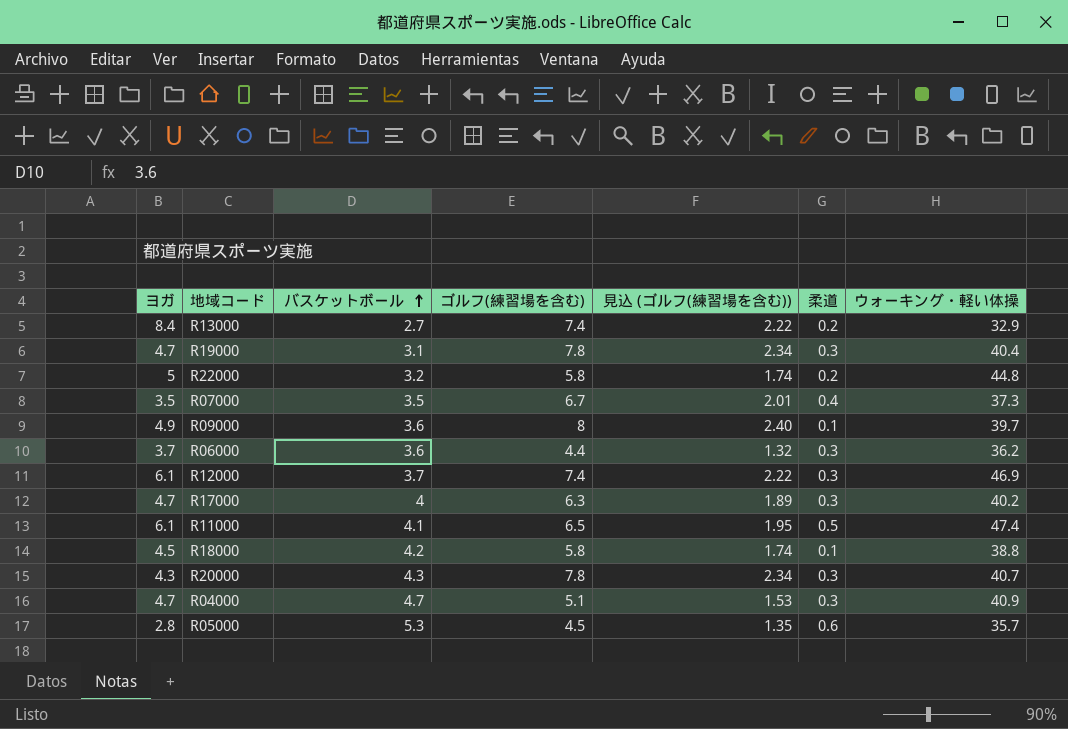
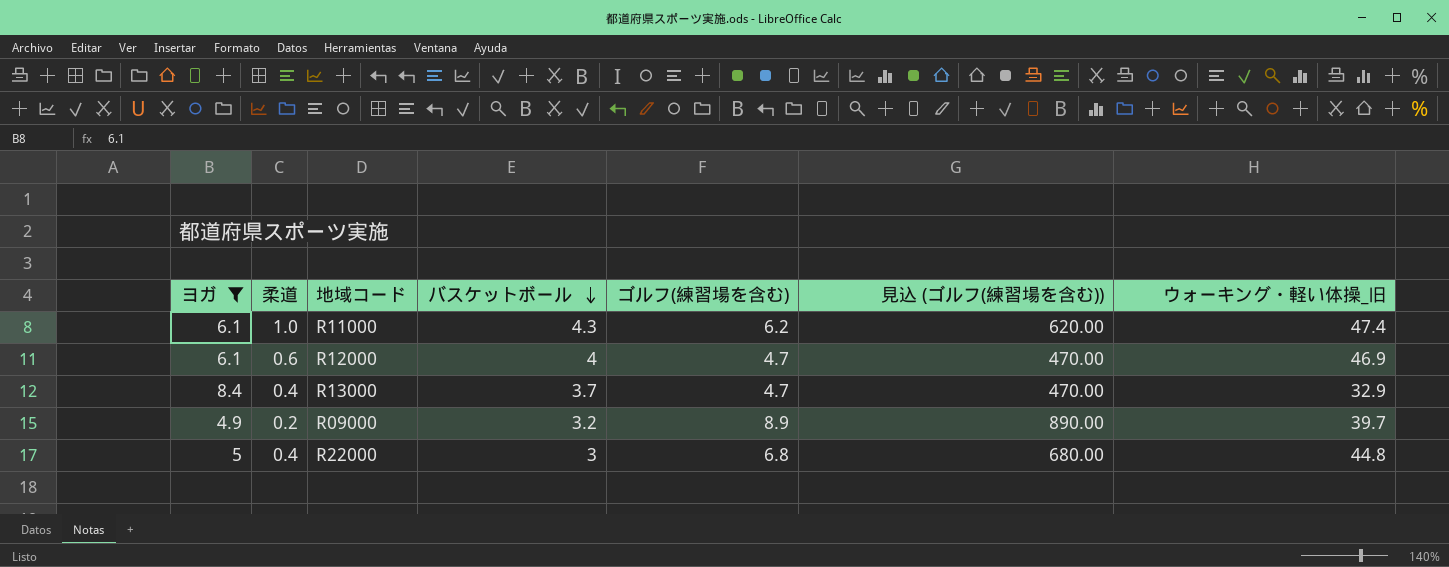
filter: none -> ヨガ >= 4.9
row order: バスケットボール ascending -> バスケットボール descending
column 柔道 | position: 6 -> 2
column 見込 (ゴルフ(練習場を含む)) | formula: [ゴルフ(練習場を含む)] * 0.3 -> [ゴルフ(練習場を含む)] * 100
column name: ウォーキング・軽い体操 -> ウォーキング・軽い体操_旧
R11000 | 柔道: 0.5 -> 1.0
R11000 | バスケットボール: 4.1 -> 4.3
R11000 | ゴルフ(練習場を含む): 6.5 -> 6.2
R12000 | 柔道: 0.3 -> 0.6
R12000 | バスケットボール: 3.7 -> 4
R12000 | ゴルフ(練習場を含む): 7.4 -> 4.7
R13000 | 柔道: 0.2 -> 0.4
R13000 | バスケットボール: 2.7 -> 3.7
R13000 | ゴルフ(練習場を含む): 7.4 -> 4.7
R09000 | 柔道: 0.1 -> 0.2
R09000 | バスケットボール: 3.6 -> 3.2
R09000 | ゴルフ(練習場を含む): 8 -> 8.9
R22000 | 柔道: 0.2 -> 0.4
R22000 | バスケットボール: 3.2 -> 3
R22000 | ゴルフ(練習場を含む): 5.8 -> 6.8

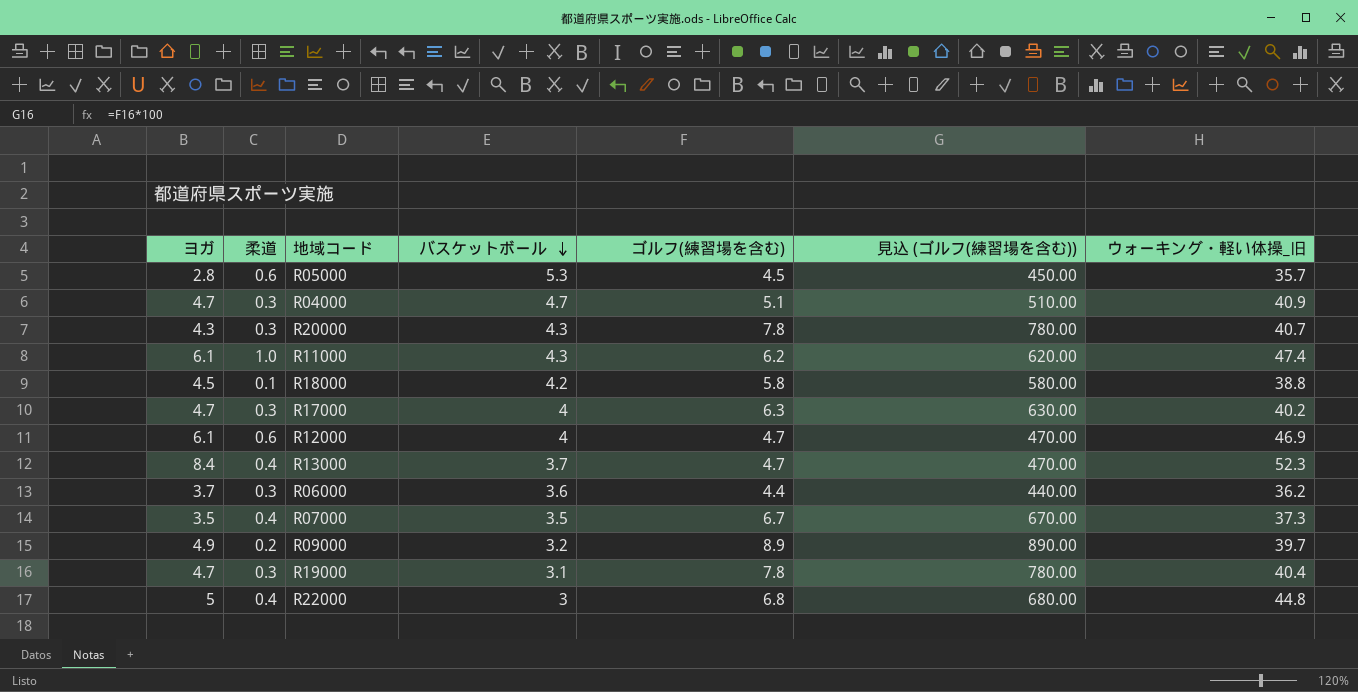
filter: ヨガ >= 4.9 -> none
R13000 | ウォーキング・軽い体操_旧: 32.9 -> 52.3

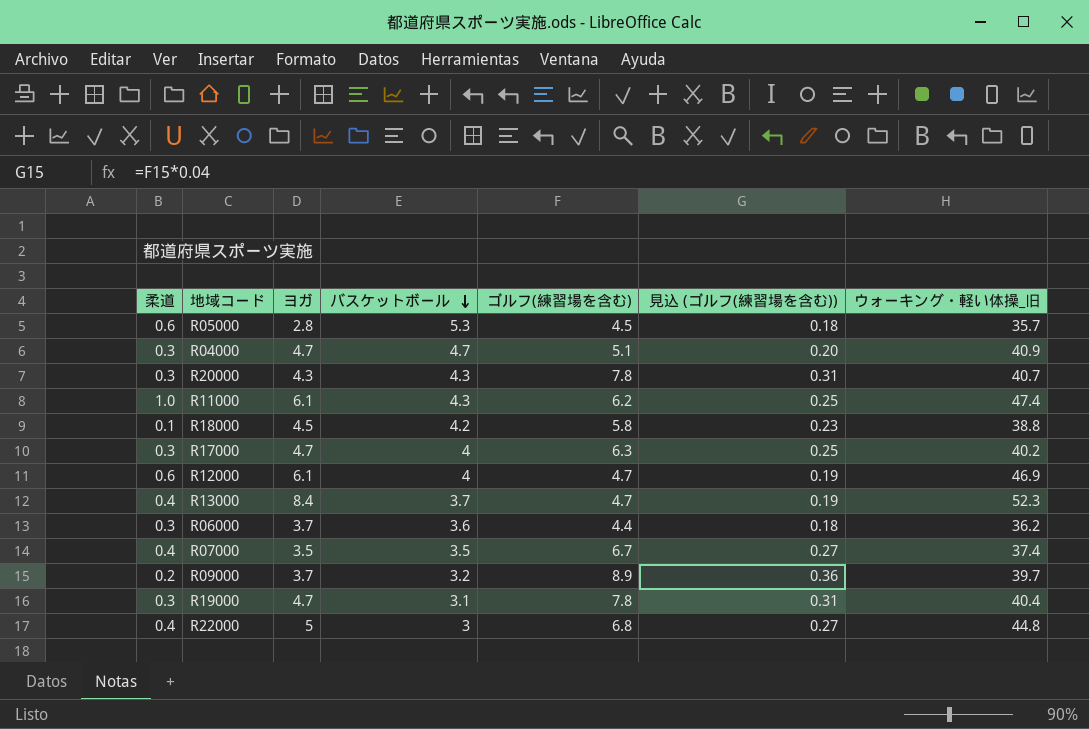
column ヨガ | position: 1 -> 3
column 見込 (ゴルフ(練習場を含む)) | formula: [ゴルフ(練習場を含む)] * 100 -> [ゴルフ(練習場を含む)] * 0.04
R07000 | ウォーキング・軽い体操_旧: 37.3 -> 37.4
R09000 | ヨガ: 4.9 -> 3.7

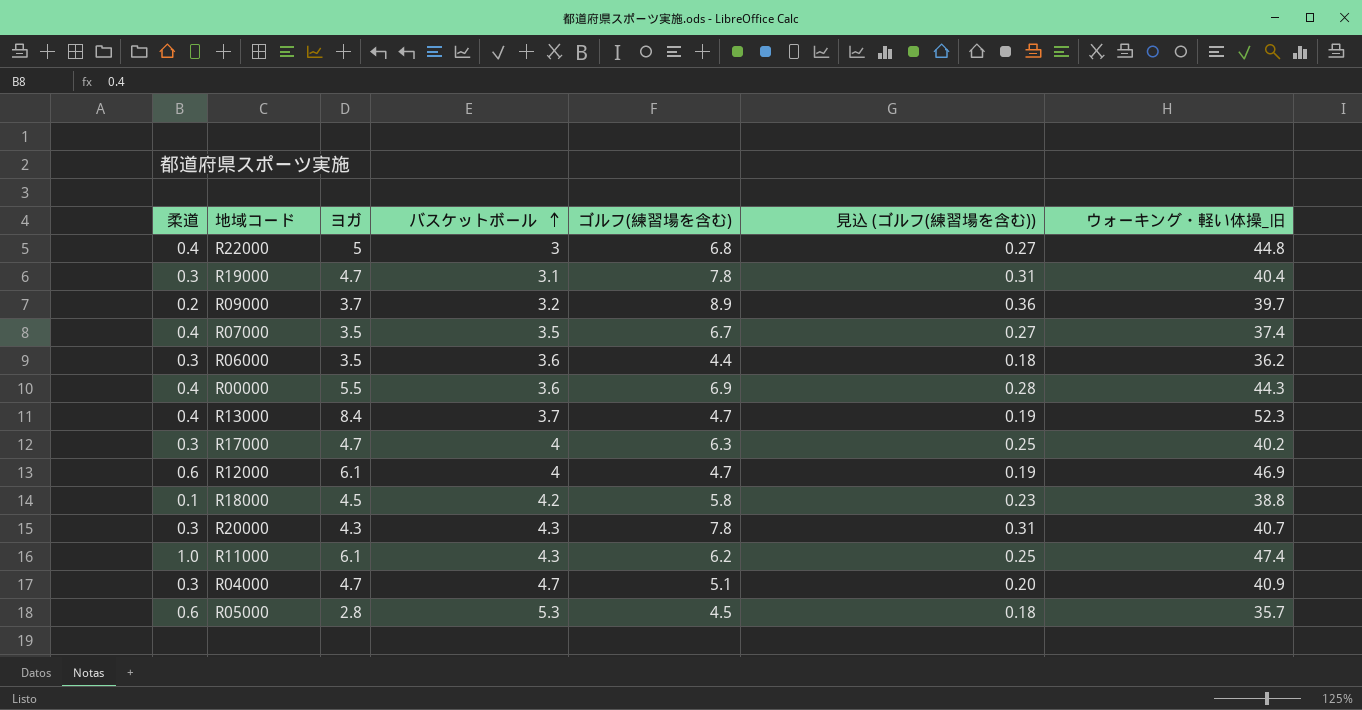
row order: バスケットボール descending -> バスケットボール ascending
R06000 | ヨガ: 3.7 -> 3.5
row R00000: none -> 0.4 | 5.5 | 3.6 | 6.9 | 0.28 | 44.3

